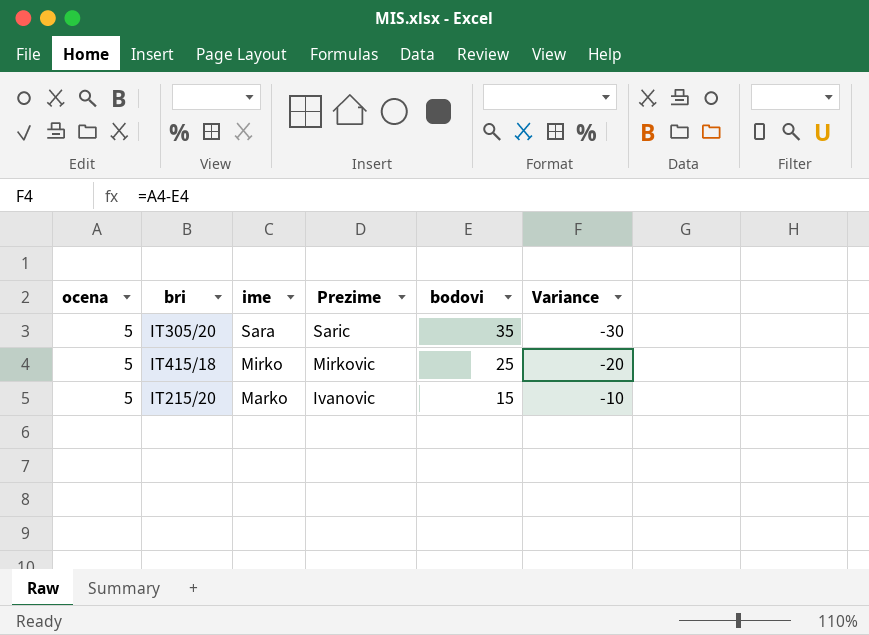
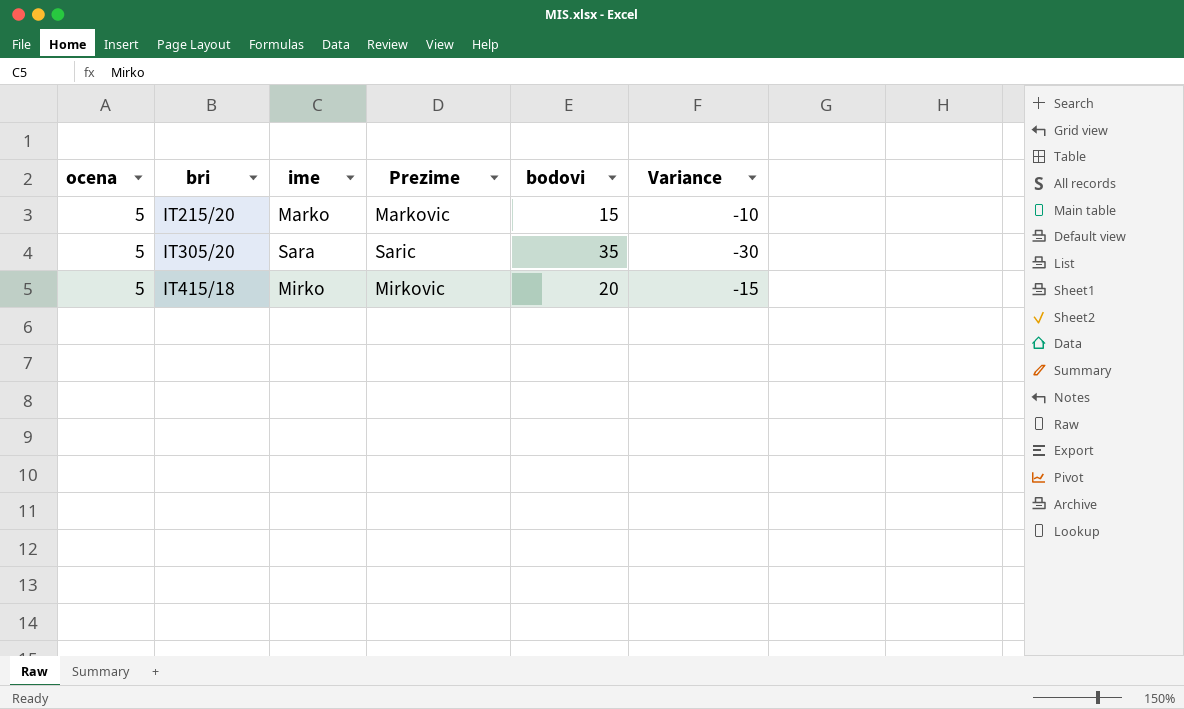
row order: ime descending -> bri ascending
IT215/20 | Prezime: Ivanovic -> Markovic
IT415/18 | bodovi: 25 -> 20
IT415/18 | Variance: -20 -> -15

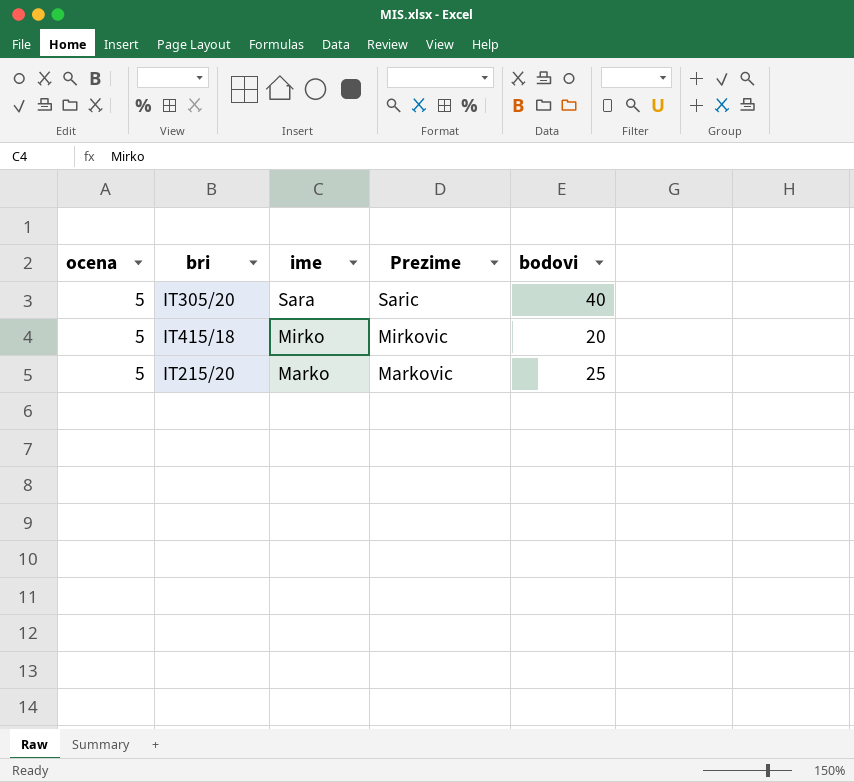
row order: bri ascending -> ime descending
column Variance | formula: [ocena] - [bodovi] -> none
IT305/20 | bodovi: 35 -> 40
IT215/20 | bodovi: 15 -> 25

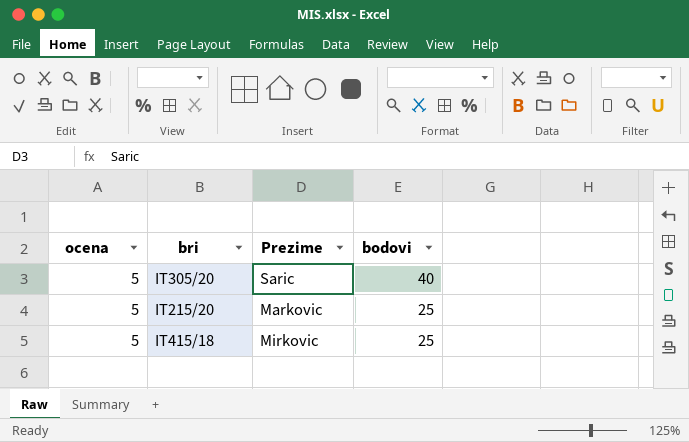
row order: ime descending -> bodovi descending
column ime | position: 3 -> none
IT415/18 | bodovi: 20 -> 25

